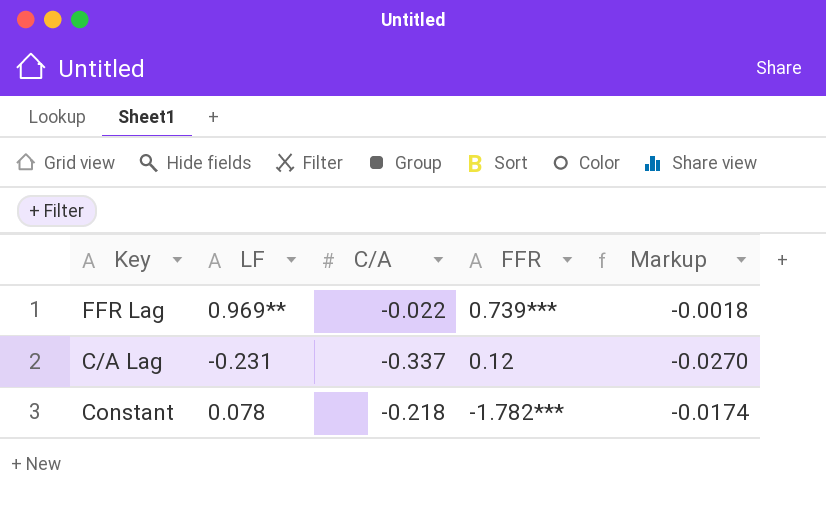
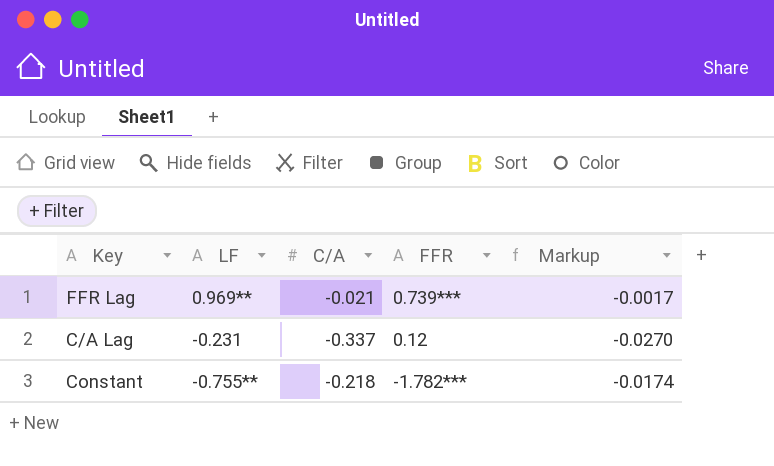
FFR Lag | C/A: -0.022 -> -0.021
FFR Lag | Markup: -0.0018 -> -0.0017
Constant | LF: 0.078 -> -0.755**

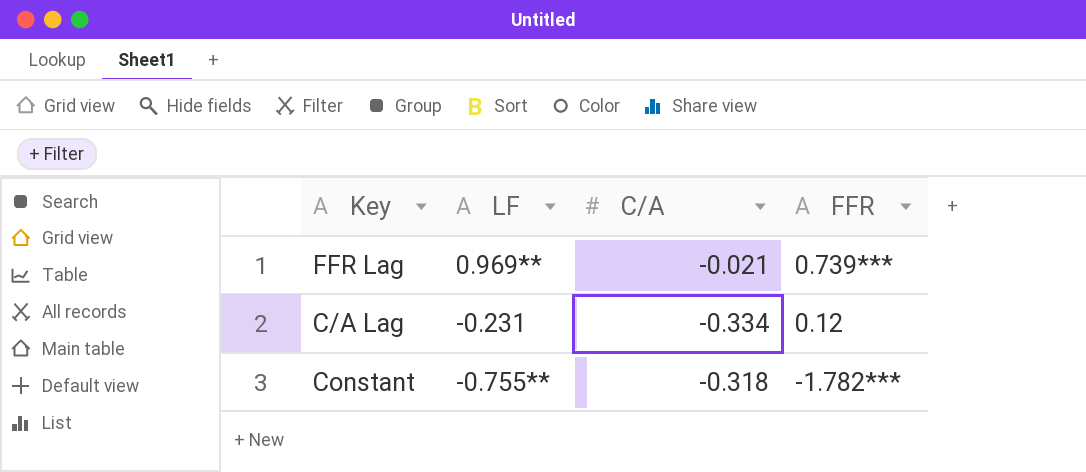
column Markup | formula: [C/A] * 0.08 -> none
C/A Lag | C/A: -0.337 -> -0.334
Constant | C/A: -0.218 -> -0.318

